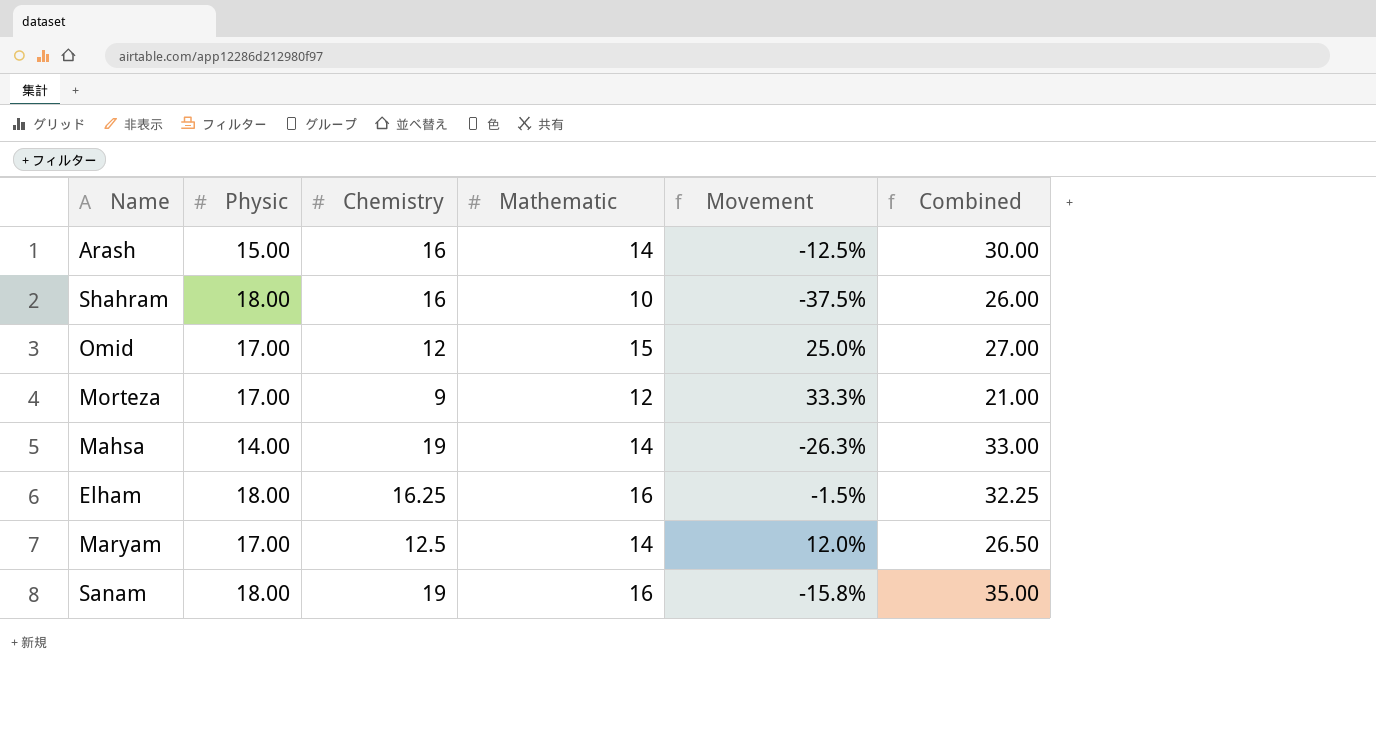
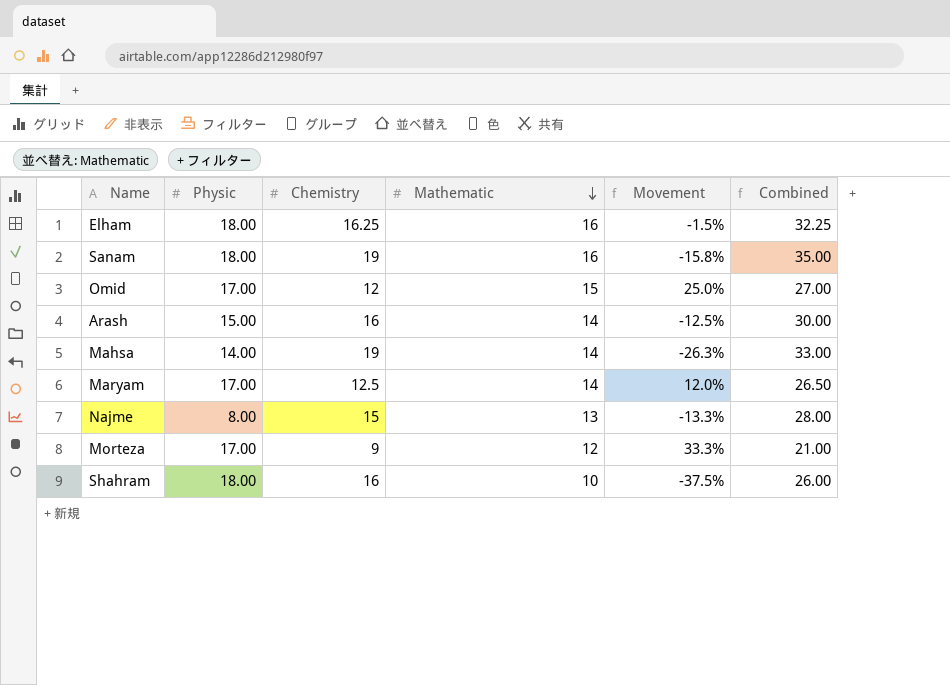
row order: none -> Mathematic descending
row Najme: none -> 8.00 | 15 | 13 | -13.3% | 28.00

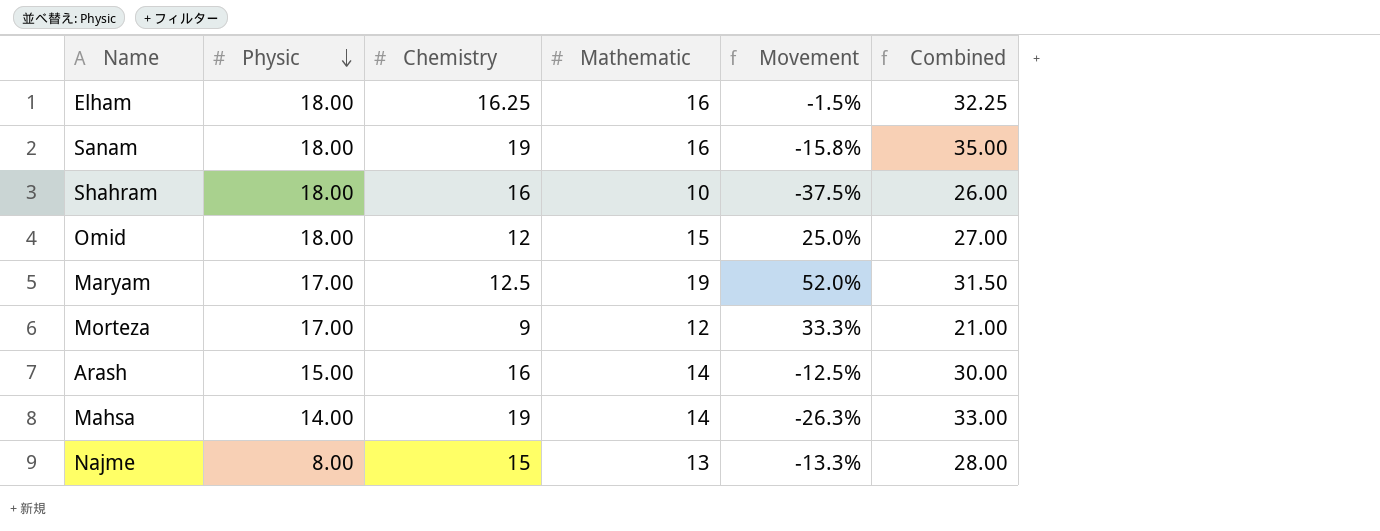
row order: Mathematic descending -> Physic descending
Omid | Physic: 17.00 -> 18.00
Maryam | Mathematic: 14 -> 19
Maryam | Movement: 12.0% -> 52.0%
Maryam | Combined: 26.50 -> 31.50

